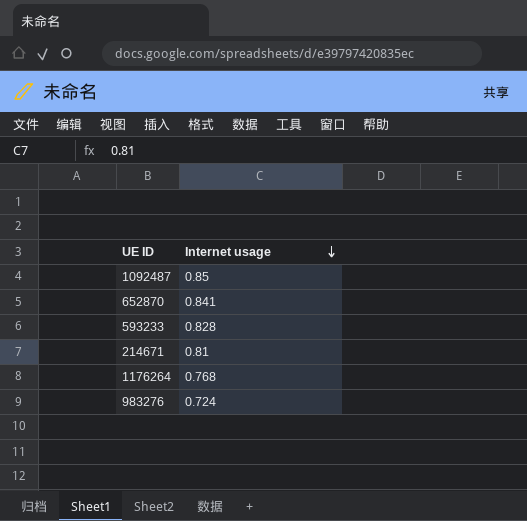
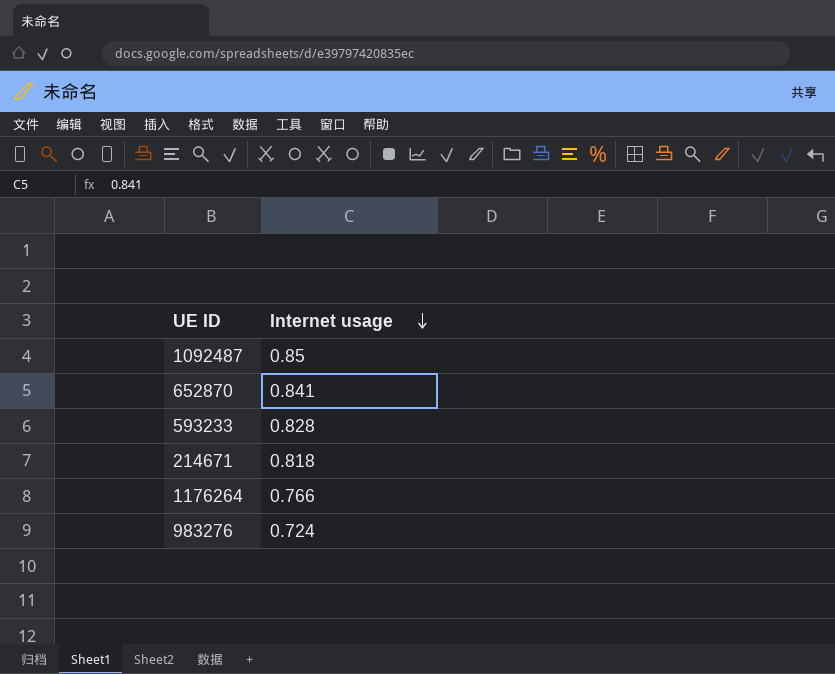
214671 | Internet usage: 0.81 -> 0.818
1176264 | Internet usage: 0.768 -> 0.766

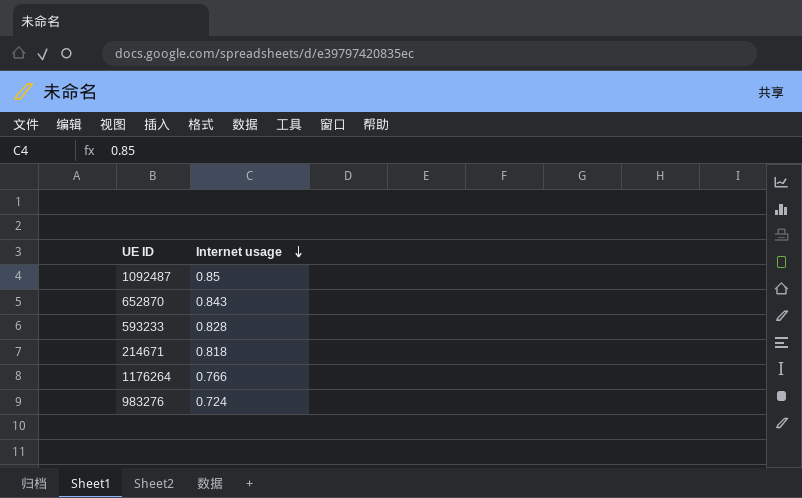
652870 | Internet usage: 0.841 -> 0.843

